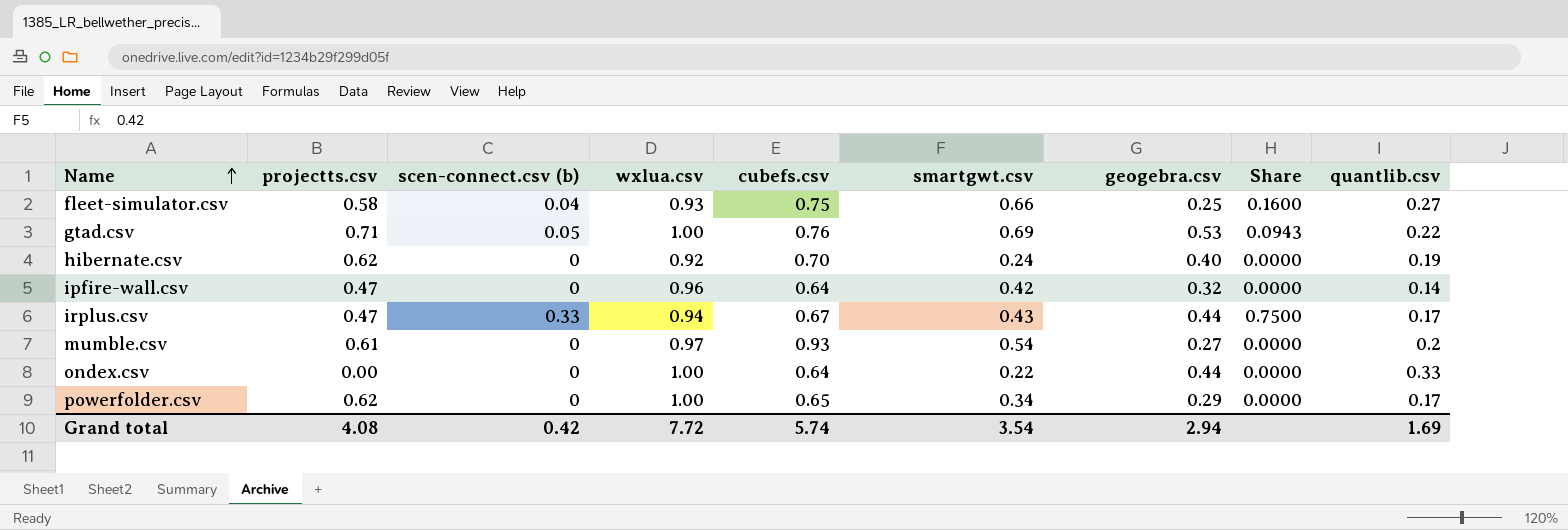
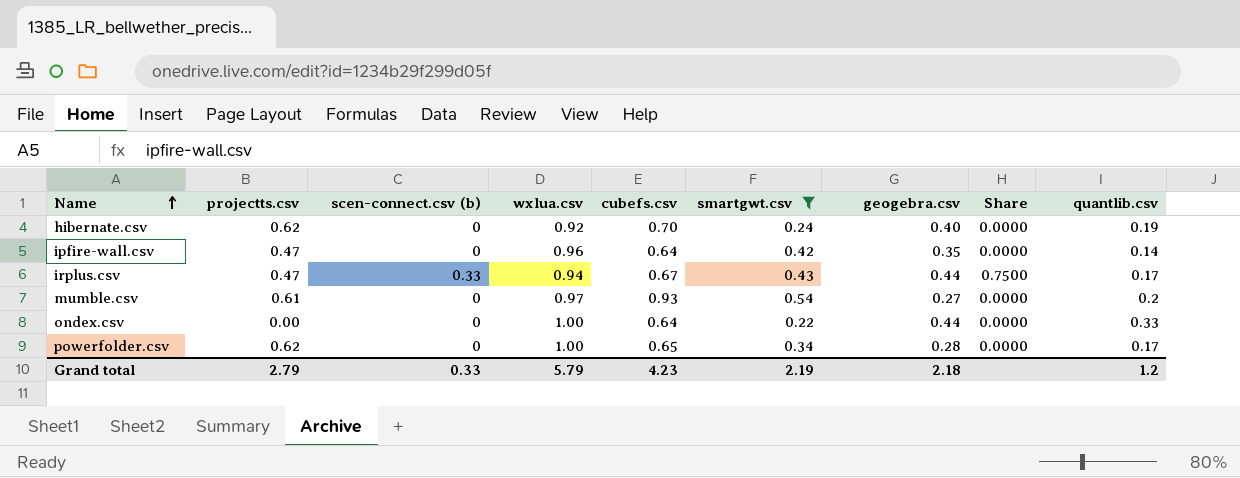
filter: none -> smartgwt.csv <= 0.54
ipfire-wall.csv | geogebra.csv: 0.32 -> 0.35
powerfolder.csv | geogebra.csv: 0.29 -> 0.28
Grand total | projectts.csv: 4.08 -> 2.79
Grand total | scen-connect.csv (b): 0.42 -> 0.33
Grand total | wxlua.csv: 7.72 -> 5.79
Grand total | cubefs.csv: 5.74 -> 4.23
Grand total | smartgwt.csv: 3.54 -> 2.19
Grand total | geogebra.csv: 2.94 -> 2.18
Grand total | quantlib.csv: 1.69 -> 1.2

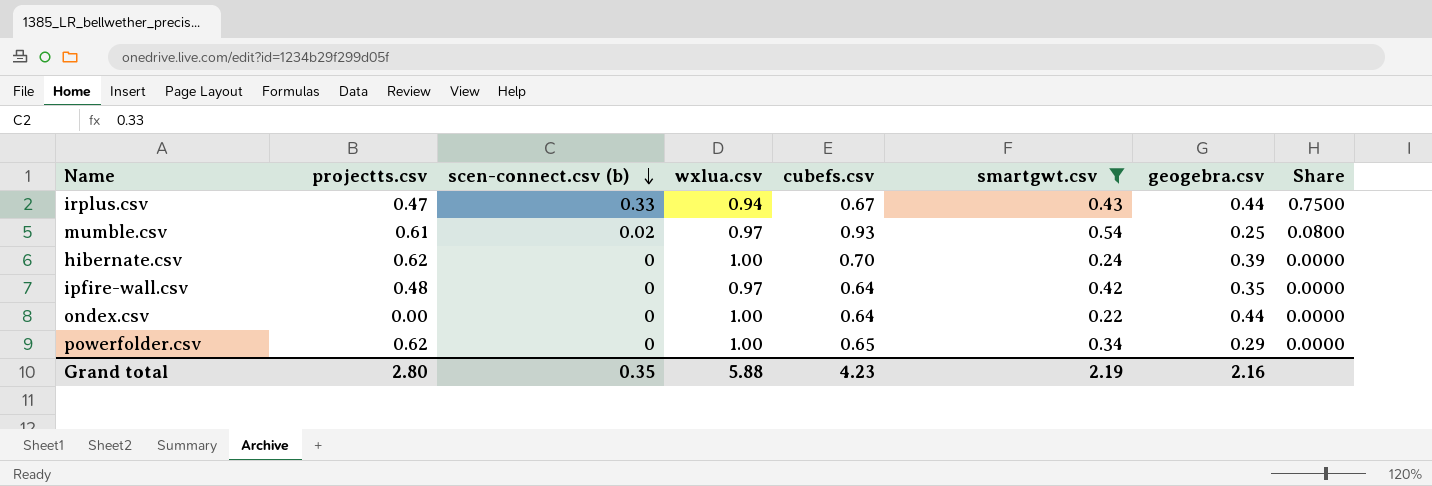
row order: Name ascending -> scen-connect.csv (b) descending
column quantlib.csv | position: 9 -> none
mumble.csv | scen-connect.csv (b): 0 -> 0.02
mumble.csv | geogebra.csv: 0.27 -> 0.25
mumble.csv | Share: 0.0000 -> 0.0800
hibernate.csv | wxlua.csv: 0.92 -> 1.00
hibernate.csv | geogebra.csv: 0.40 -> 0.39
ipfire-wall.csv | projectts.csv: 0.47 -> 0.48
ipfire-wall.csv | wxlua.csv: 0.96 -> 0.97
powerfolder.csv | geogebra.csv: 0.28 -> 0.29
Grand total | projectts.csv: 2.79 -> 2.80
Grand total | scen-connect.csv (b): 0.33 -> 0.35
Grand total | wxlua.csv: 5.79 -> 5.88
Grand total | geogebra.csv: 2.18 -> 2.16

